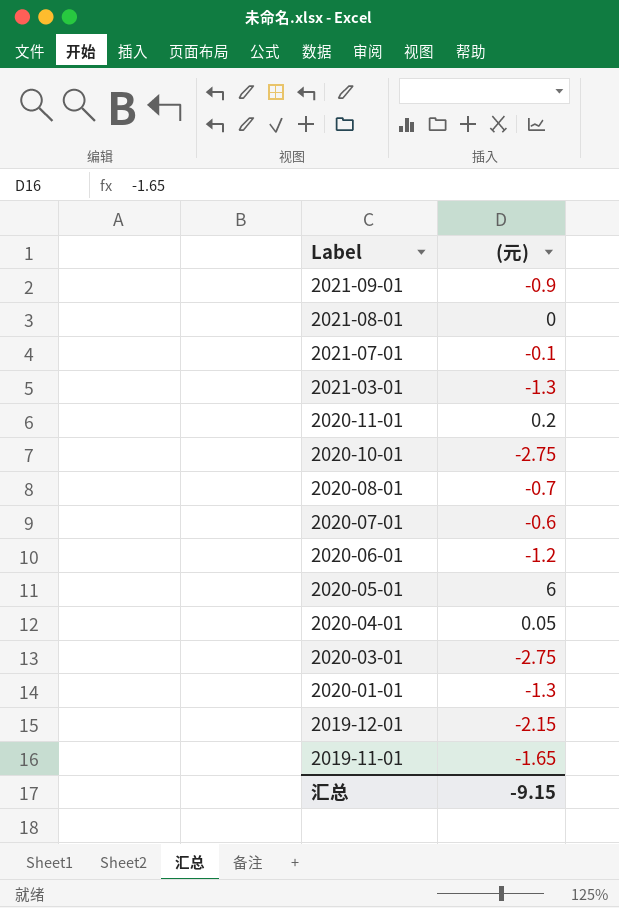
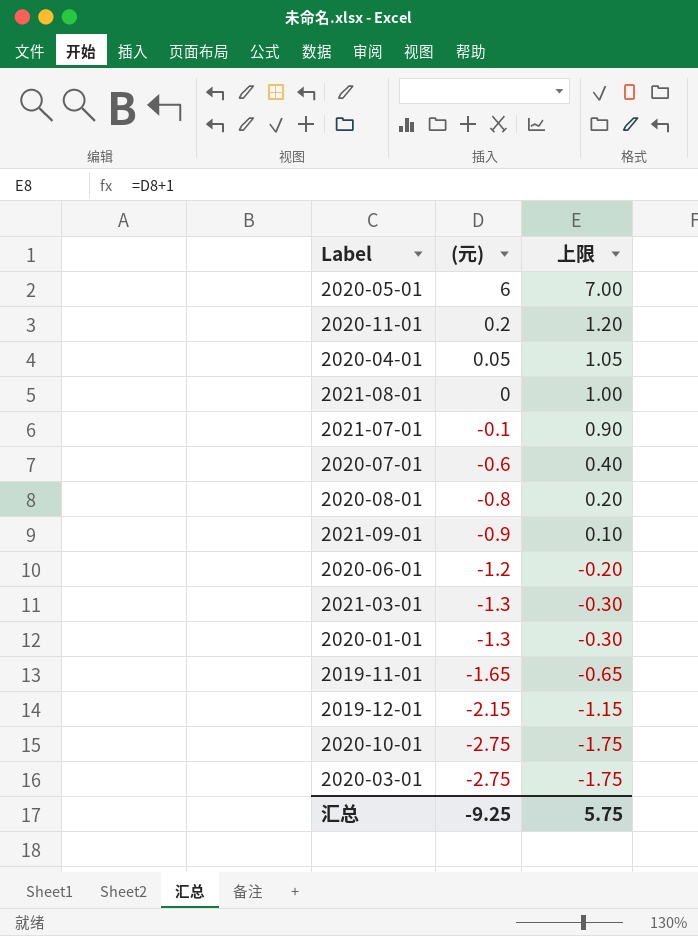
row order: Label descending -> (元) descending
column 上限 | formula: none -> [(元)] + 1
2020-08-01 | (元): -0.7 -> -0.8
汇总 | (元): -9.15 -> -9.25

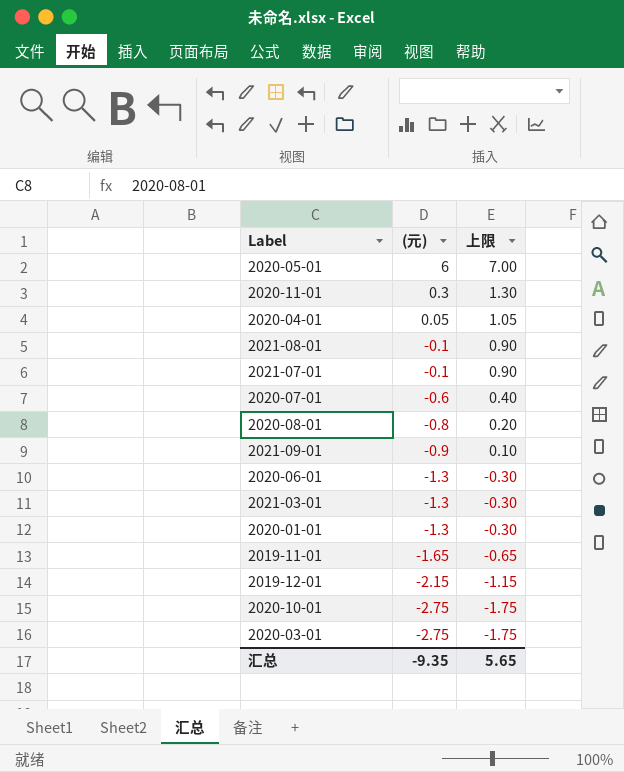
2020-11-01 | (元): 0.2 -> 0.3
2020-11-01 | 上限: 1.20 -> 1.30
2021-08-01 | (元): 0 -> -0.1
2021-08-01 | 上限: 1.00 -> 0.90
2020-06-01 | (元): -1.2 -> -1.3
2020-06-01 | 上限: -0.20 -> -0.30
汇总 | (元): -9.25 -> -9.35
汇总 | 上限: 5.75 -> 5.65

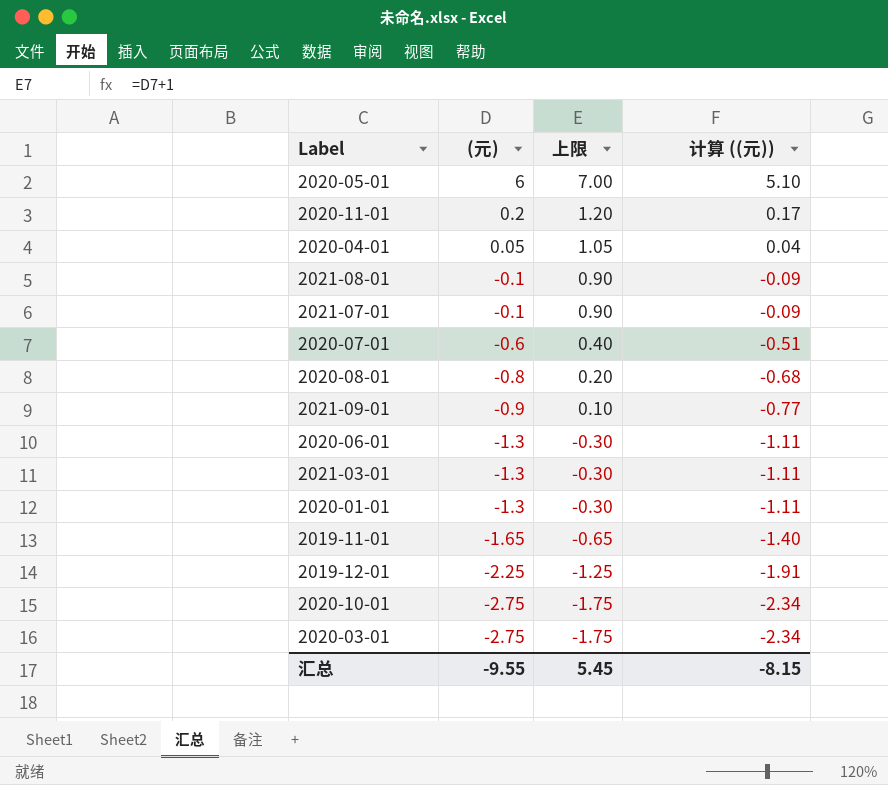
column 计算 ((元)) | formula: none -> [(元)] * 0.85
2020-11-01 | (元): 0.3 -> 0.2
2020-11-01 | 上限: 1.30 -> 1.20
2019-12-01 | (元): -2.15 -> -2.25
2019-12-01 | 上限: -1.15 -> -1.25
汇总 | (元): -9.35 -> -9.55
汇总 | 上限: 5.65 -> 5.45

